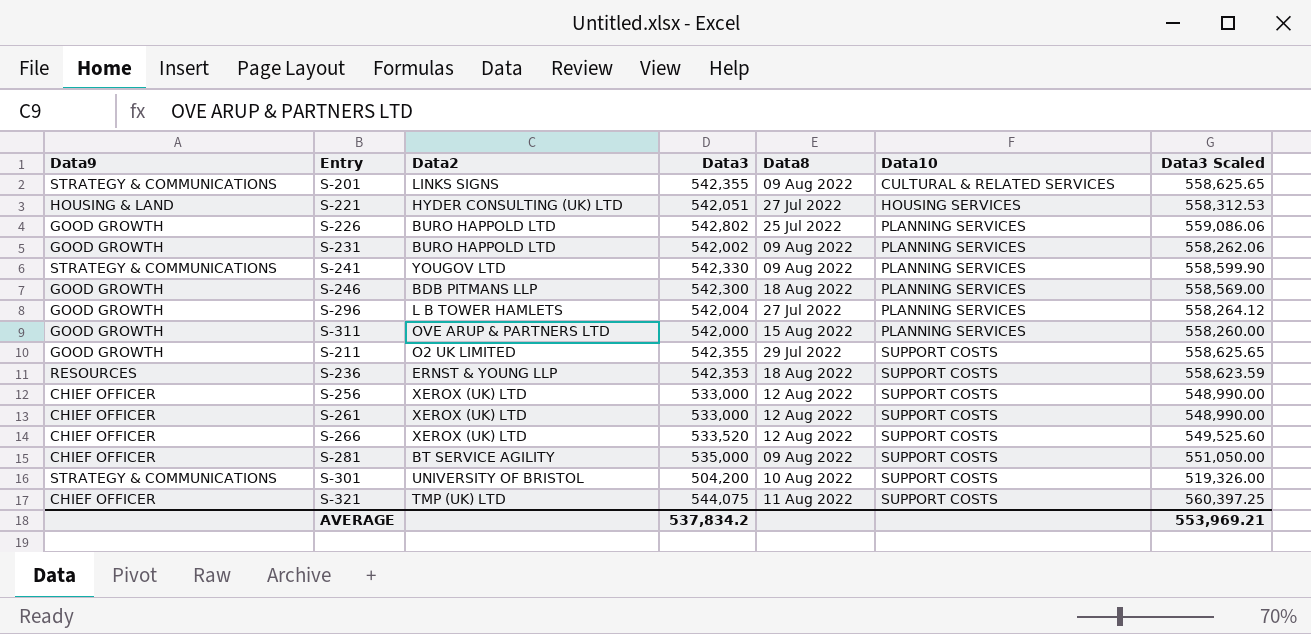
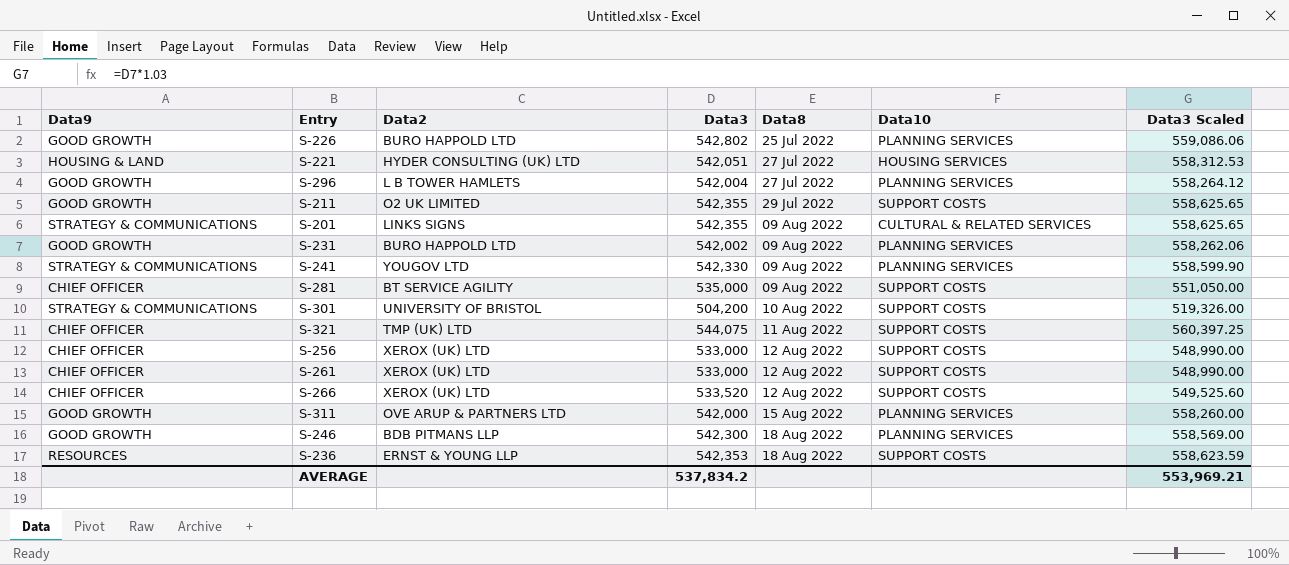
row order: Data10 ascending -> Data8 ascending

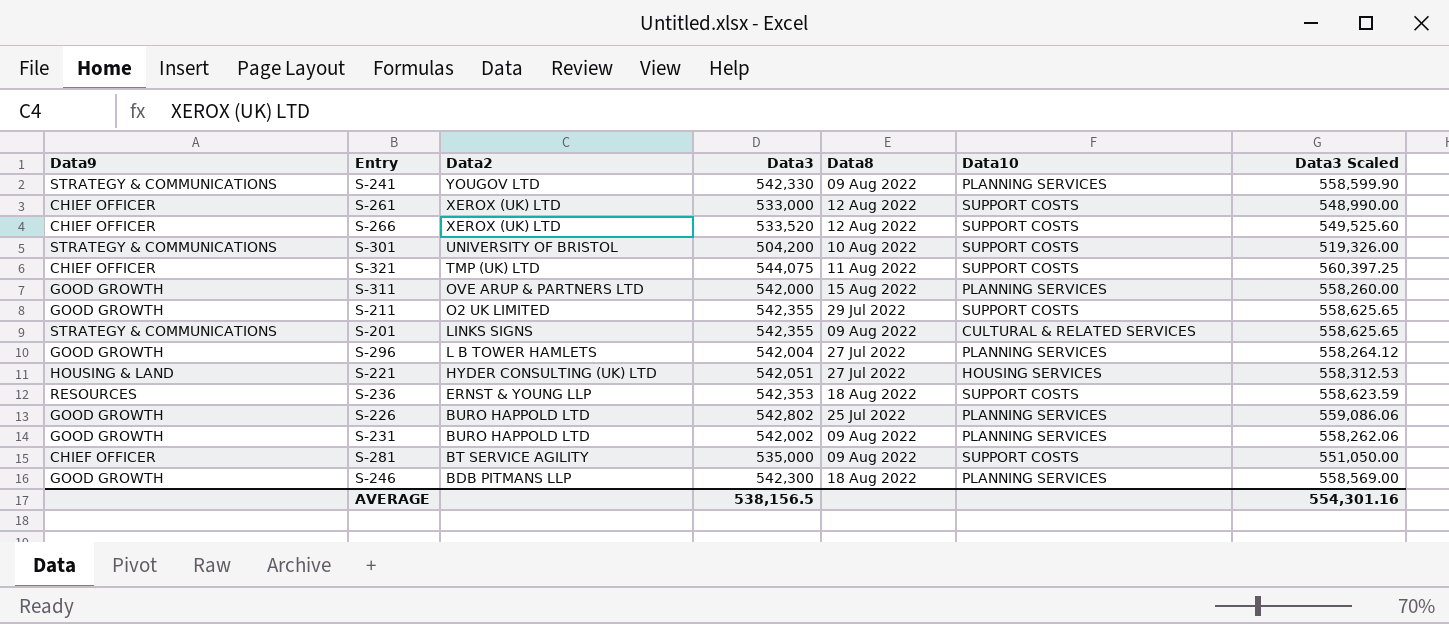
row order: Data8 ascending -> Data2 descending
row S-256: CHIEF OFFICER | XEROX (UK) LTD | 533,000 | 12 Aug 2022 | SUPPORT COSTS | 548,990.00 -> none
AVERAGE | Data3: 537,834.2 -> 538,156.5
AVERAGE | Data3 Scaled: 553,969.21 -> 554,301.16

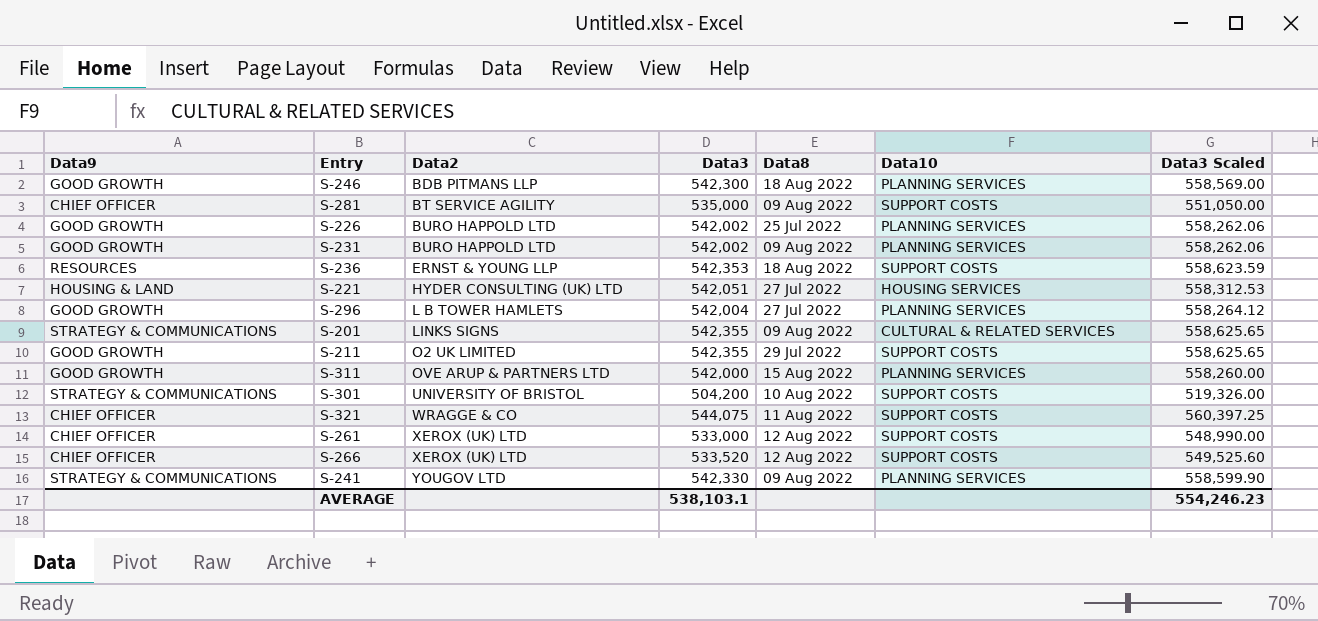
row order: Data2 descending -> Data2 ascending
S-226 | Data3: 542,802 -> 542,002
S-226 | Data3 Scaled: 559,086.06 -> 558,262.06
S-321 | Data2: TMP (UK) LTD -> WRAGGE & CO
AVERAGE | Data3: 538,156.5 -> 538,103.1
AVERAGE | Data3 Scaled: 554,301.16 -> 554,246.23

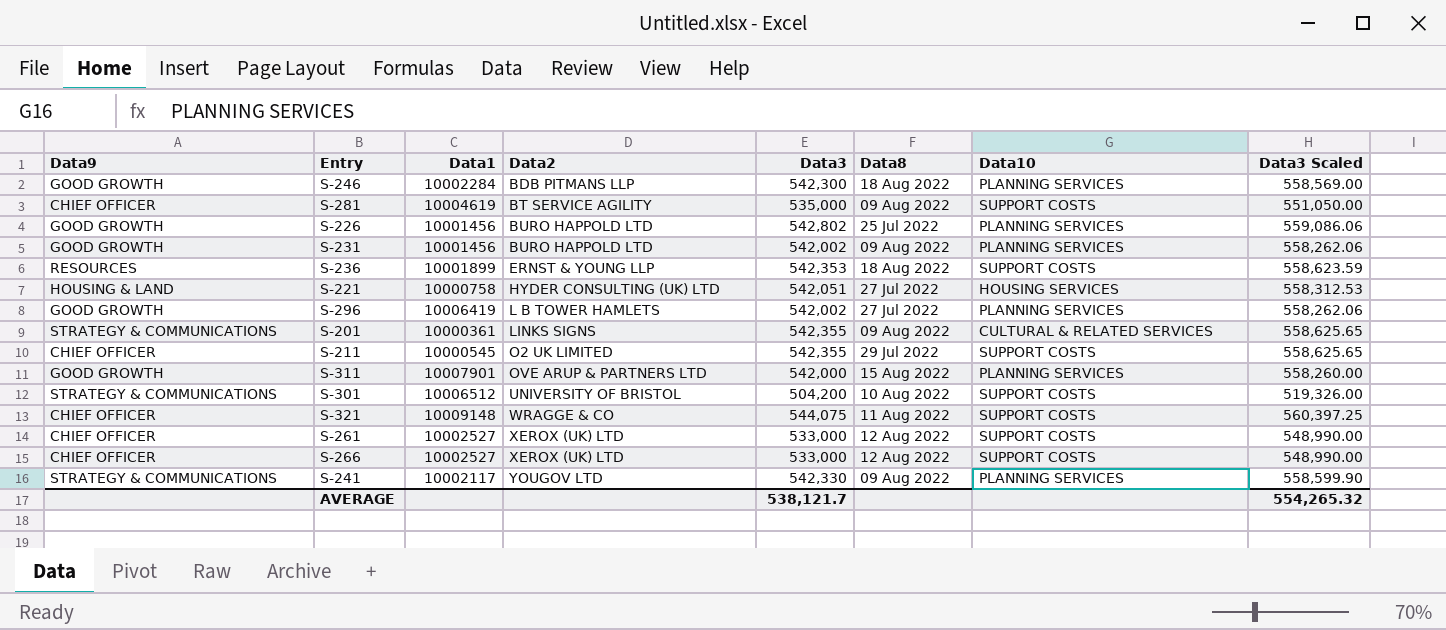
column Data1 | position: none -> 3
S-226 | Data3: 542,002 -> 542,802
S-226 | Data3 Scaled: 558,262.06 -> 559,086.06
S-296 | Data3: 542,004 -> 542,002
S-296 | Data3 Scaled: 558,264.12 -> 558,262.06
S-211 | Data9: GOOD GROWTH -> CHIEF OFFICER
S-266 | Data3: 533,520 -> 533,000
S-266 | Data3 Scaled: 549,525.60 -> 548,990.00
AVERAGE | Data3: 538,103.1 -> 538,121.7
AVERAGE | Data3 Scaled: 554,246.23 -> 554,265.32

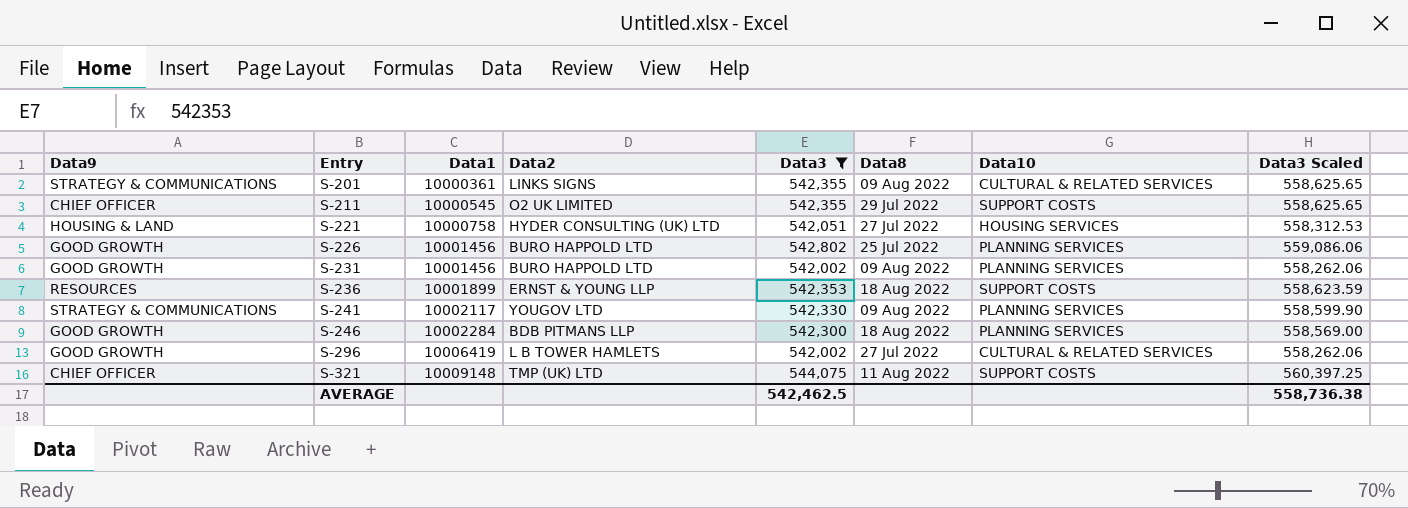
filter: none -> Data3 >= 542,002
row order: Data2 ascending -> Entry ascending
S-296 | Data10: PLANNING SERVICES -> CULTURAL & RELATED SERVICES
S-321 | Data2: WRAGGE & CO -> TMP (UK) LTD
AVERAGE | Data3: 538,121.7 -> 542,462.5
AVERAGE | Data3 Scaled: 554,265.32 -> 558,736.38

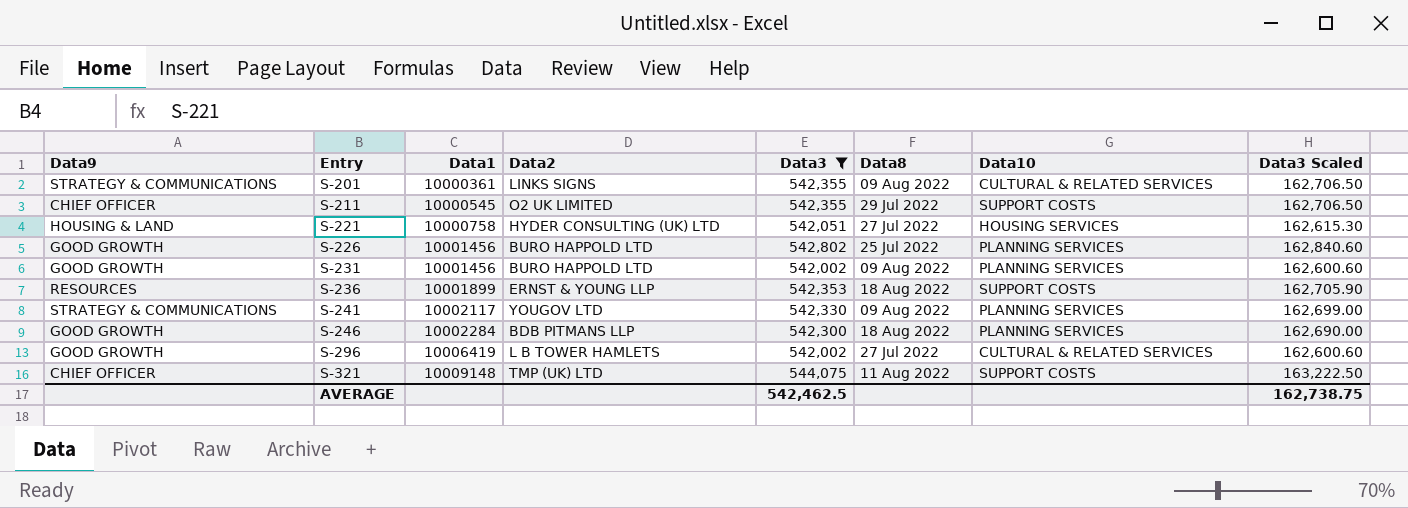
column Data3 Scaled | formula: [Data3] * 1.03 -> [Data3] * 0.3
AVERAGE | Data3 Scaled: 558,736.38 -> 162,738.75

